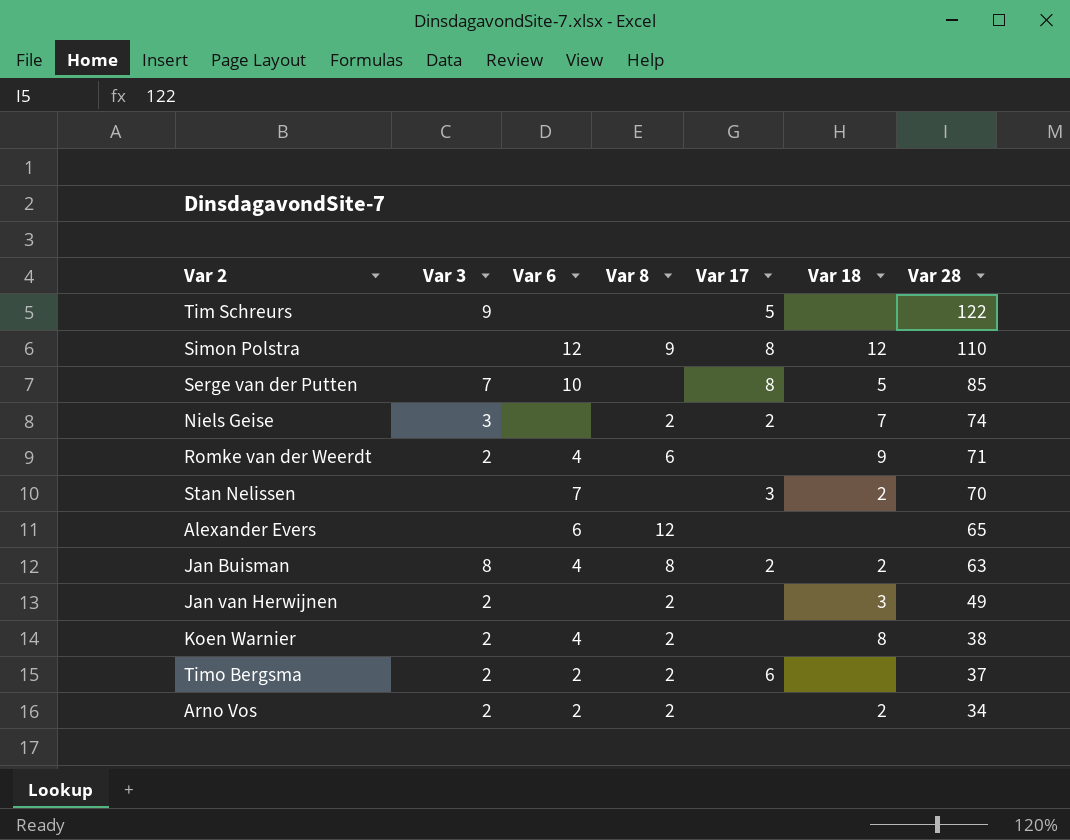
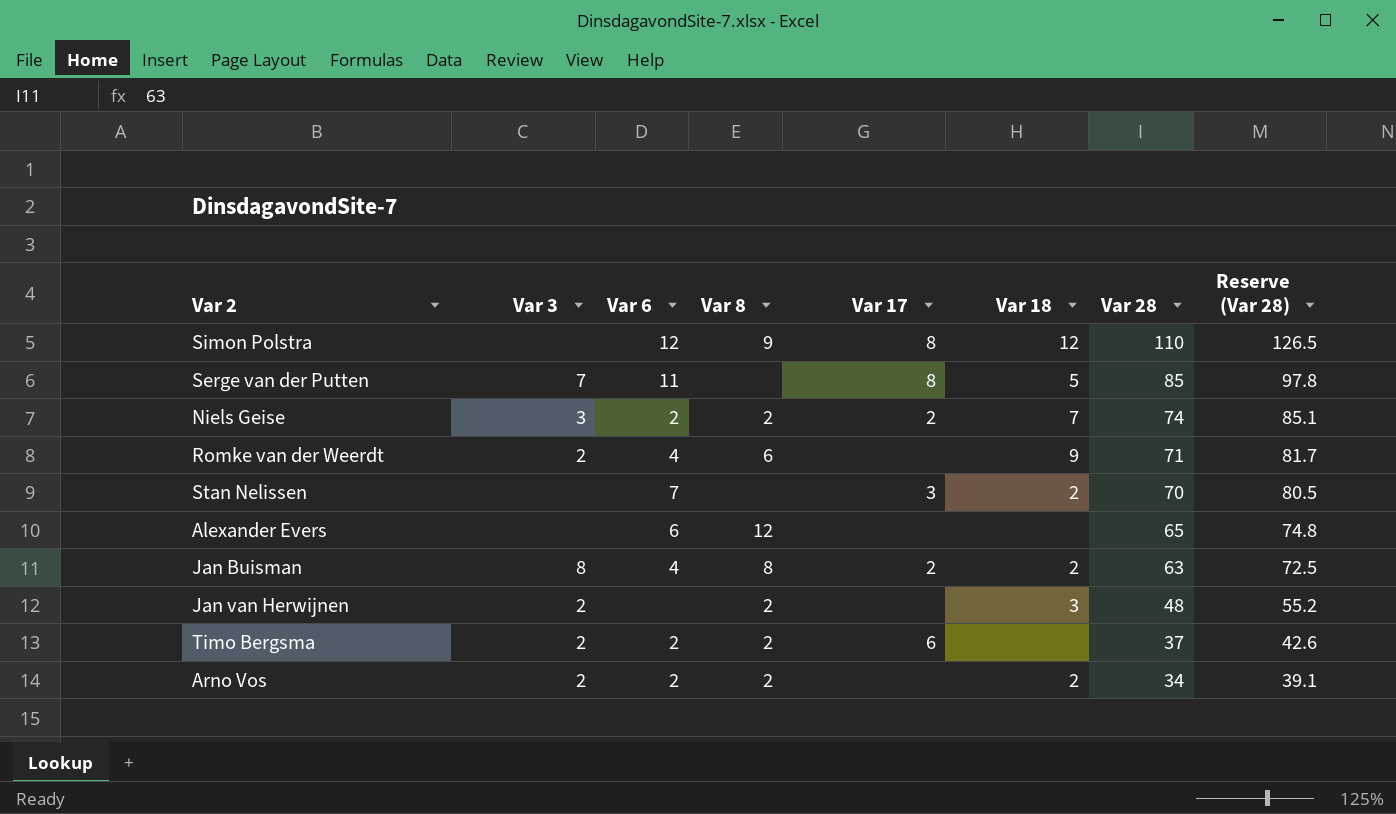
column Reserve (Var 28) | formula: none -> [Var 28] * 1.15
row Tim Schreurs: 9 | none | none | 5 | none | 122 -> none
row Koen Warnier: 2 | 4 | 2 | none | 8 | 38 -> none
Serge van der Putten | Var 6: 10 -> 11
Niels Geise | Var 6: none -> 2
Jan van Herwijnen | Var 28: 49 -> 48

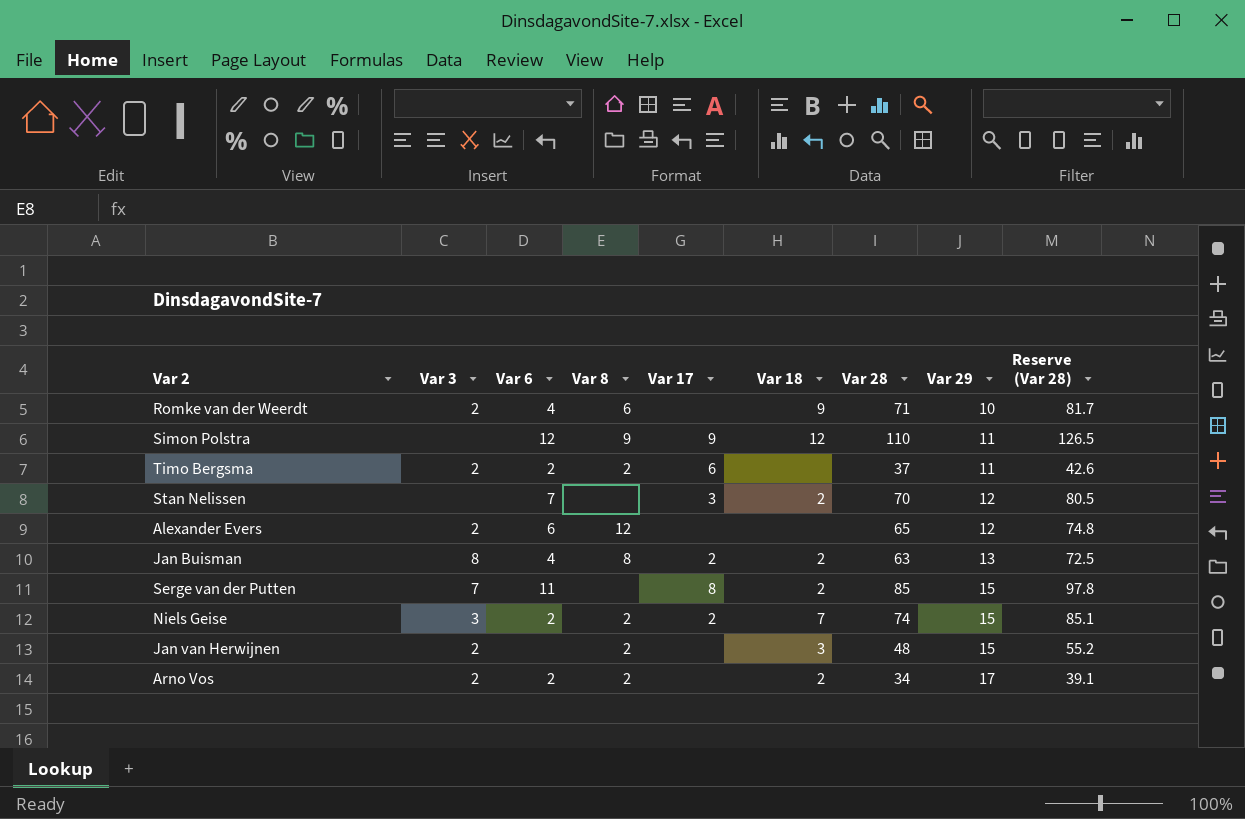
row order: Var 28 descending -> Var 29 ascending
column Var 29 | position: none -> 8
Simon Polstra | Var 17: 8 -> 9
Alexander Evers | Var 3: none -> 2
Serge van der Putten | Var 18: 5 -> 2

